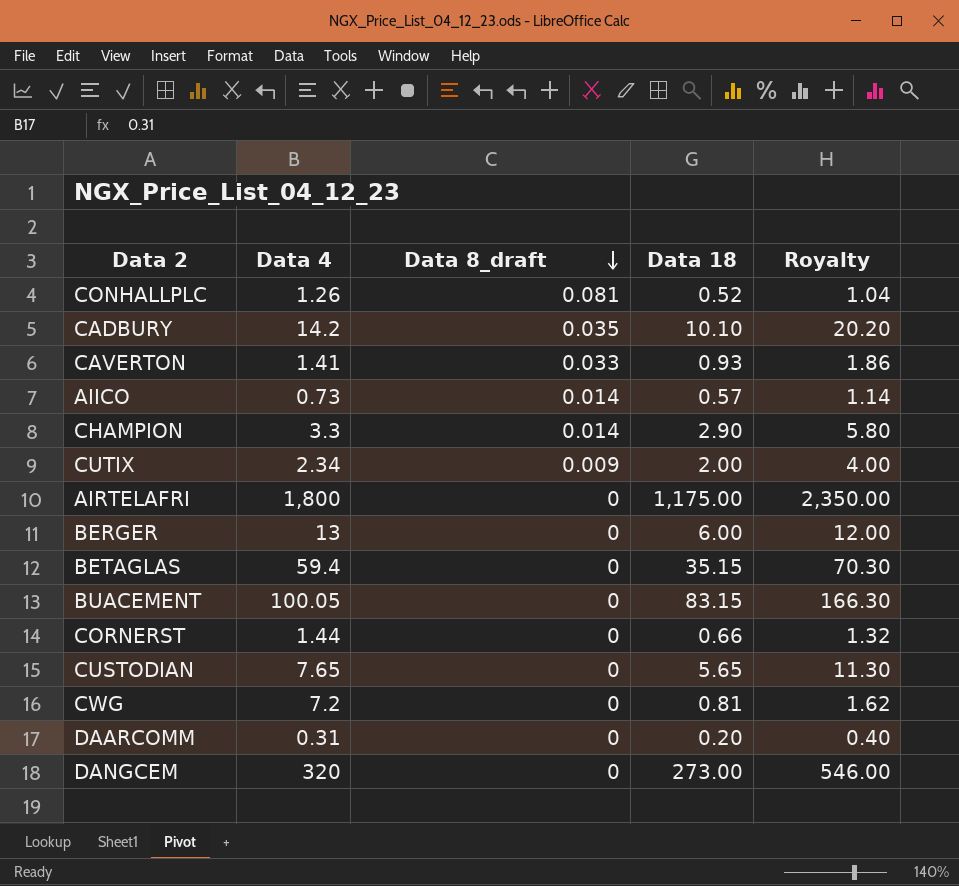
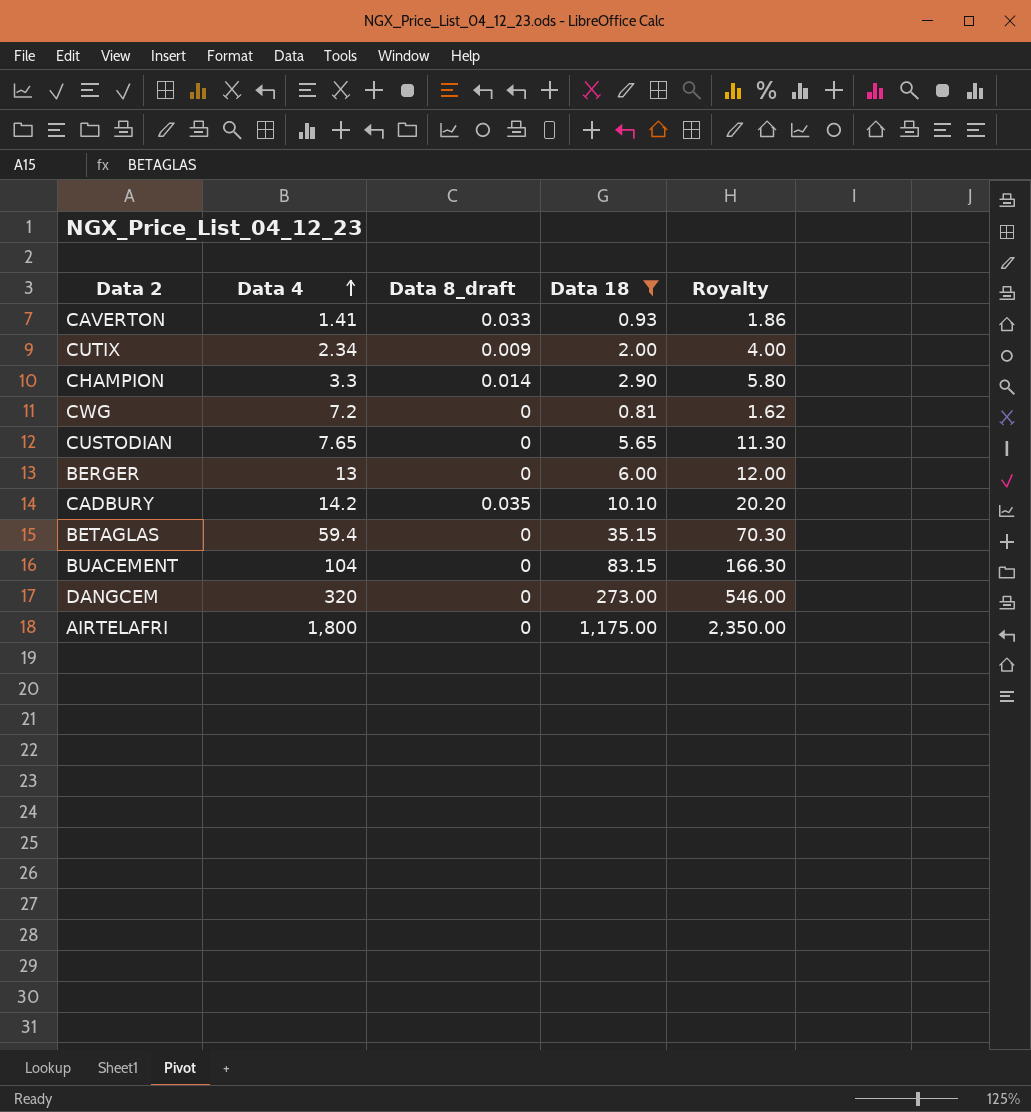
filter: none -> Data 18 >= 0.81
row order: Data 8_draft descending -> Data 4 ascending
BUACEMENT | Data 4: 100.05 -> 104

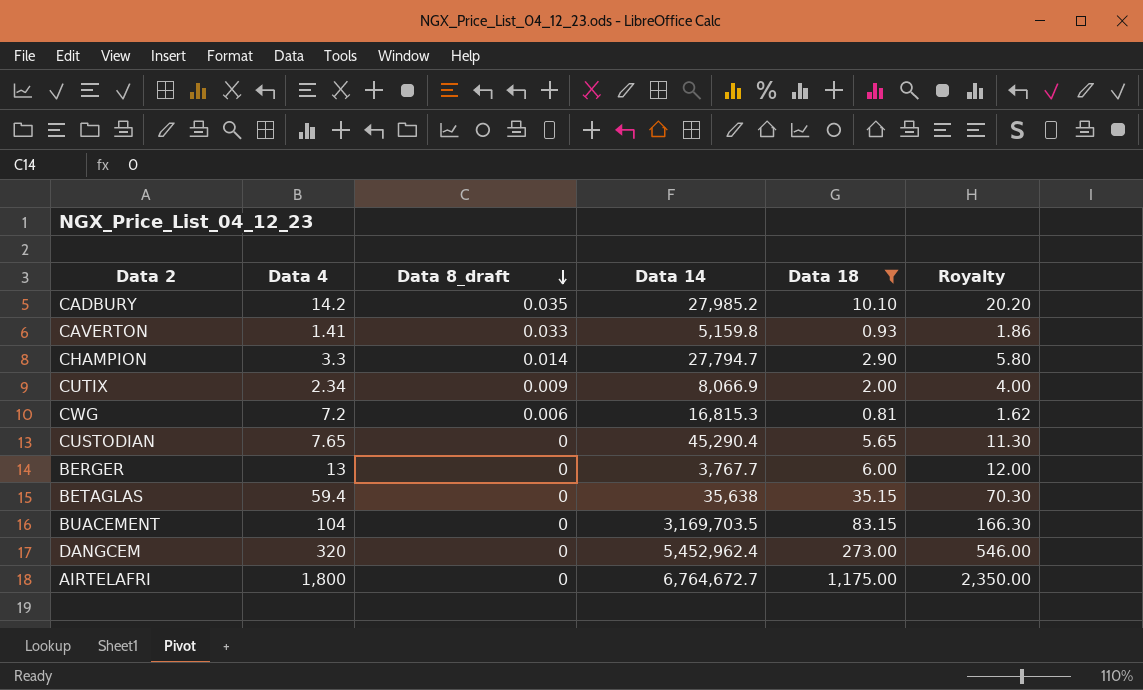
row order: Data 4 ascending -> Data 8_draft descending
column Data 14 | position: none -> 4
CWG | Data 8_draft: 0 -> 0.006

